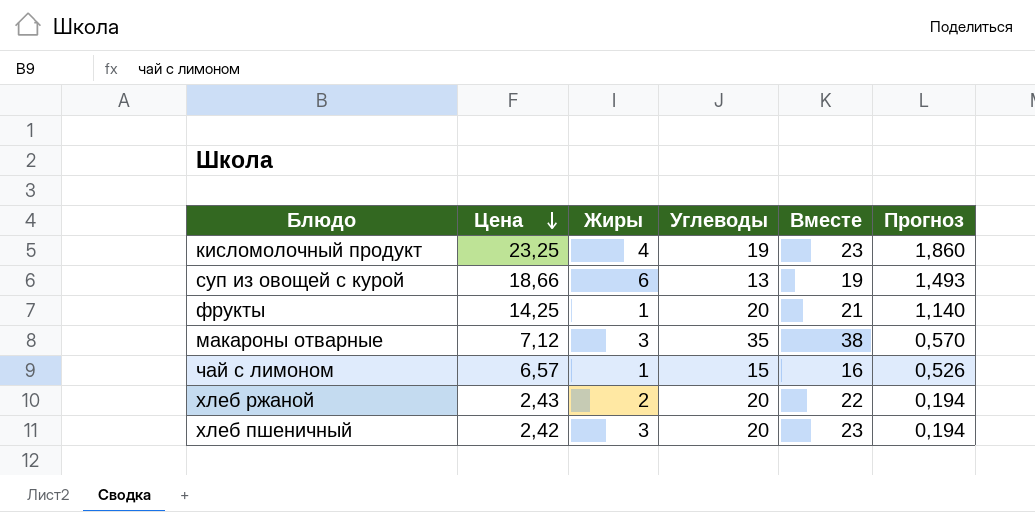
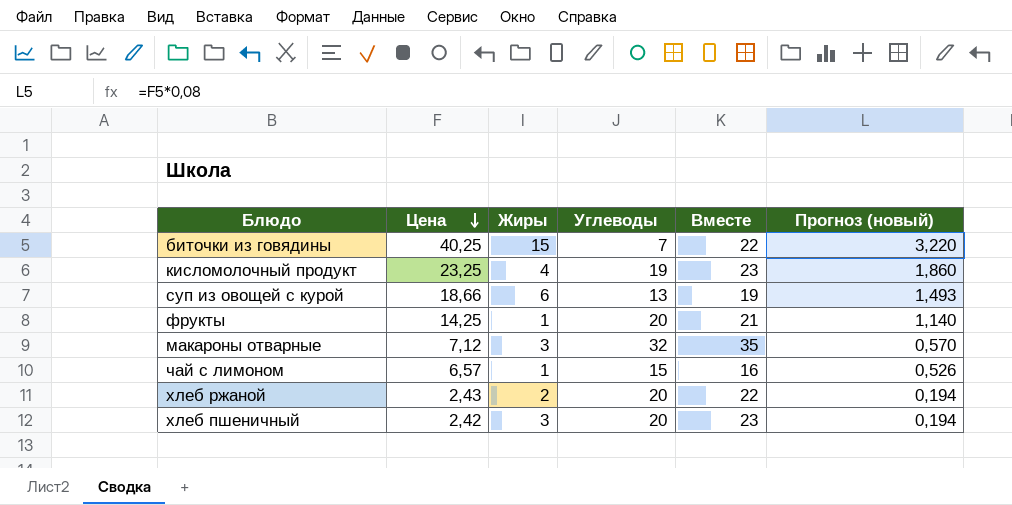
column name: Прогноз -> Прогноз (новый)
row биточки из говядины: none -> 40,25 | 15 | 7 | 22 | 3,220
макароны отварные | Углеводы: 35 -> 32
макароны отварные | Вместе: 38 -> 35

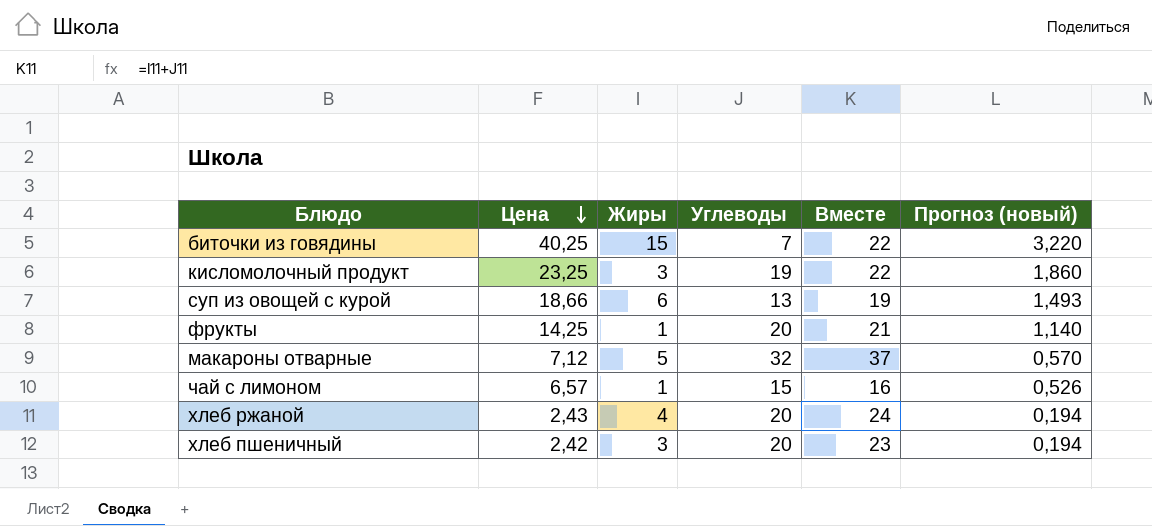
кисломолочный продукт | Жиры: 4 -> 3
кисломолочный продукт | Вместе: 23 -> 22
макароны отварные | Жиры: 3 -> 5
макароны отварные | Вместе: 35 -> 37
хлеб ржаной | Жиры: 2 -> 4
хлеб ржаной | Вместе: 22 -> 24

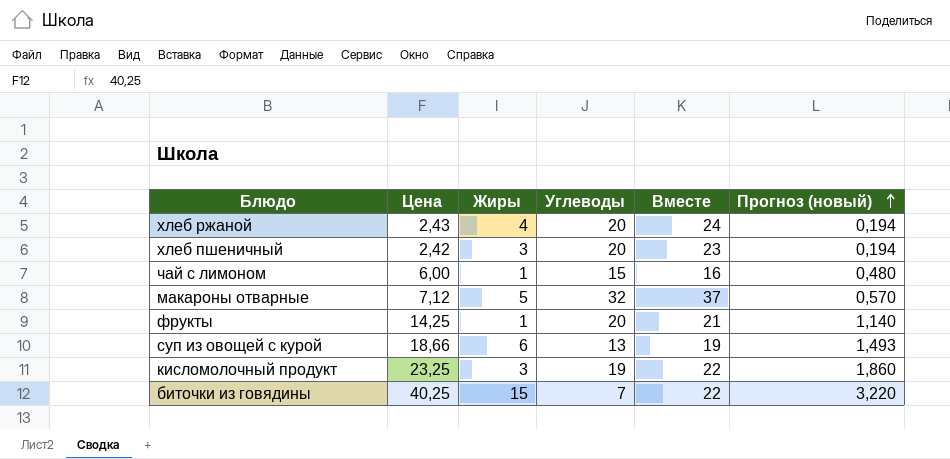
row order: Цена descending -> Прогноз (новый) ascending
чай с лимоном | Цена: 6,57 -> 6,00
чай с лимоном | Прогноз (новый): 0,526 -> 0,480

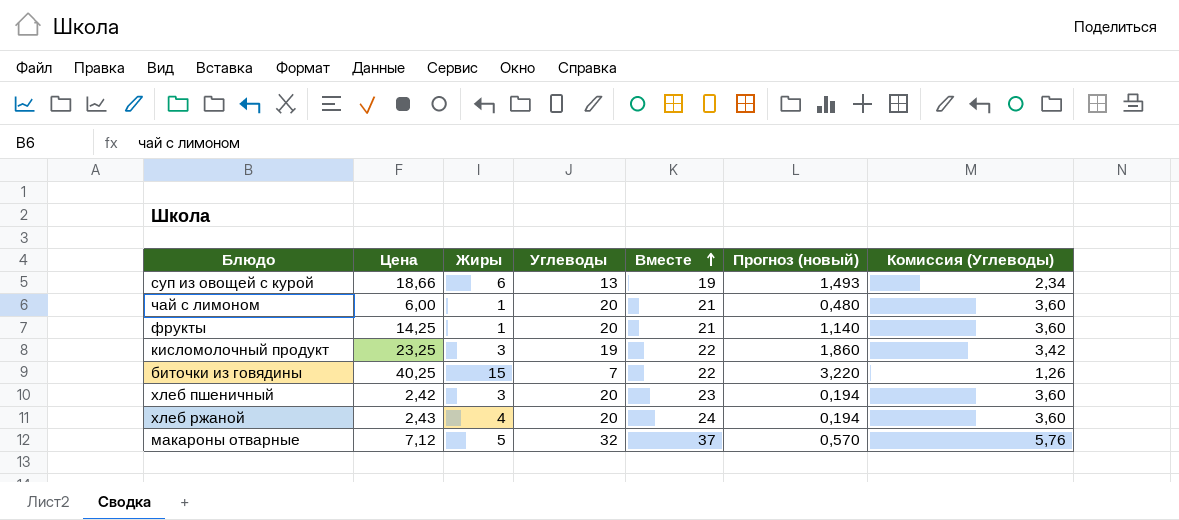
row order: Прогноз (новый) ascending -> Вместе ascending
column Комиссия (Углеводы) | formula: none -> [Углеводы] * 0,18
чай с лимоном | Углеводы: 15 -> 20
чай с лимоном | Вместе: 16 -> 21

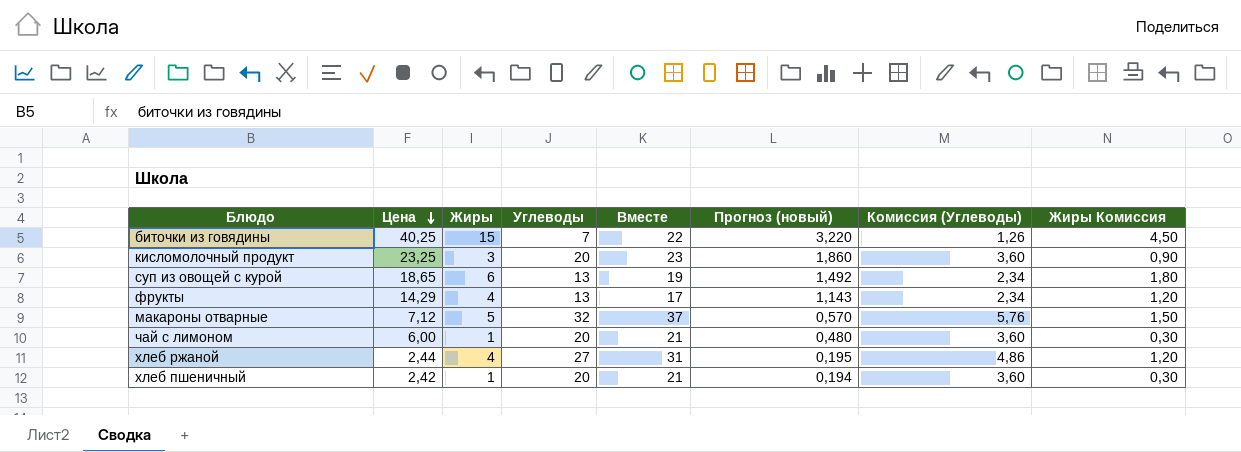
row order: Вместе ascending -> Цена descending
column Жиры Комиссия | formula: none -> [Жиры] * 0,3
кисломолочный продукт | Углеводы: 19 -> 20
кисломолочный продукт | Вместе: 22 -> 23
кисломолочный продукт | Комиссия (Углеводы): 3,42 -> 3,60
суп из овощей с курой | Цена: 18,66 -> 18,65
суп из овощей с курой | Прогноз (новый): 1,493 -> 1,492
фрукты | Цена: 14,25 -> 14,29
фрукты | Жиры: 1 -> 4
фрукты | Углеводы: 20 -> 13
фрукты | Вместе: 21 -> 17
фрукты | Прогноз (новый): 1,140 -> 1,143
фрукты | Комиссия (Углеводы): 3,60 -> 2,34
хлеб ржаной | Цена: 2,43 -> 2,44
хлеб ржаной | Углеводы: 20 -> 27
хлеб ржаной | Вместе: 24 -> 31
хлеб ржаной | Прогноз (новый): 0,194 -> 0,195
хлеб ржаной | Комиссия (Углеводы): 3,60 -> 4,86
хлеб пшеничный | Жиры: 3 -> 1
хлеб пшеничный | Вместе: 23 -> 21

